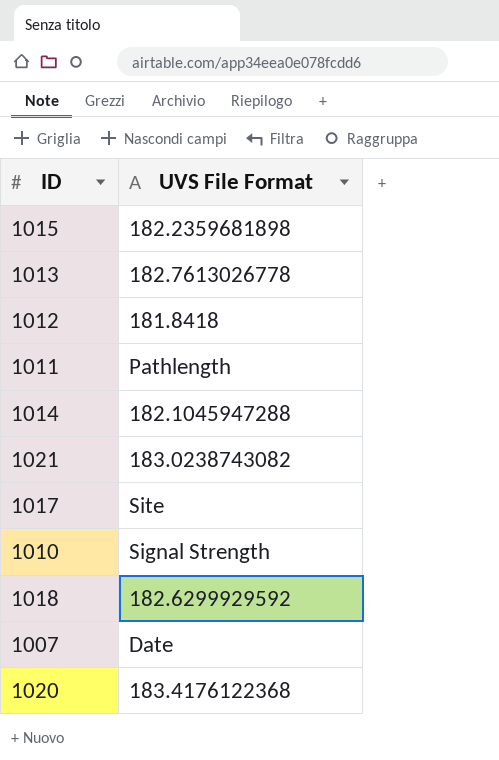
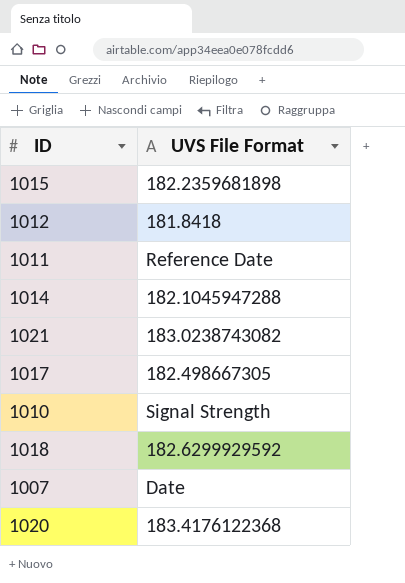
row 1013: 182.7613026778 -> none
1011 | UVS File Format: Pathlength -> Reference Date
1017 | UVS File Format: Site -> 182.498667305

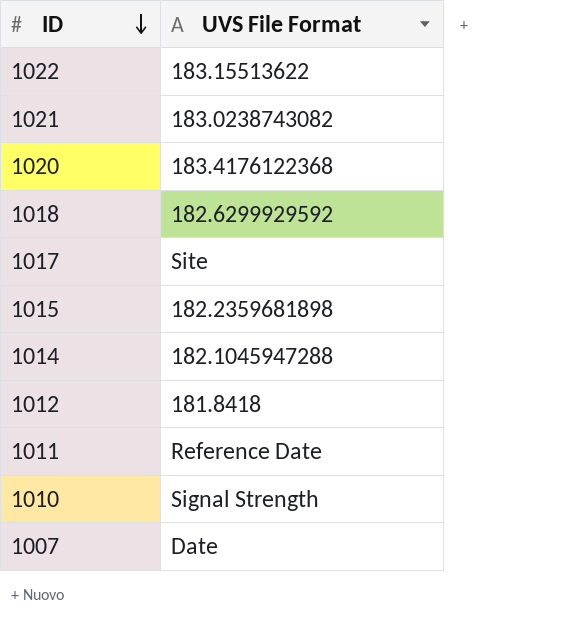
row order: none -> ID descending
row 1022: none -> 183.15513622
1017 | UVS File Format: 182.498667305 -> Site

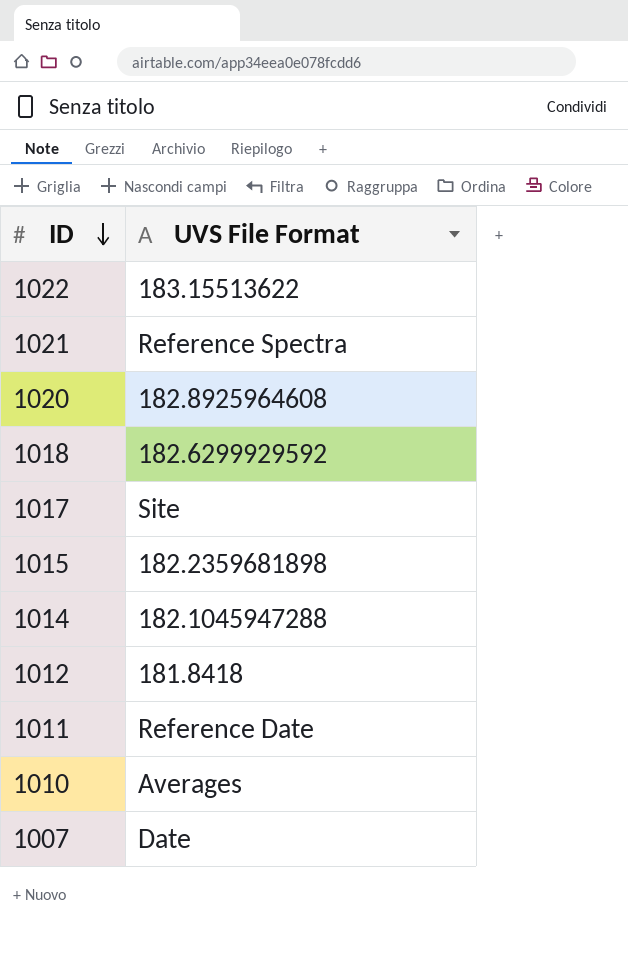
1021 | UVS File Format: 183.0238743082 -> Reference Spectra
1020 | UVS File Format: 183.4176122368 -> 182.8925964608
1010 | UVS File Format: Signal Strength -> Averages

